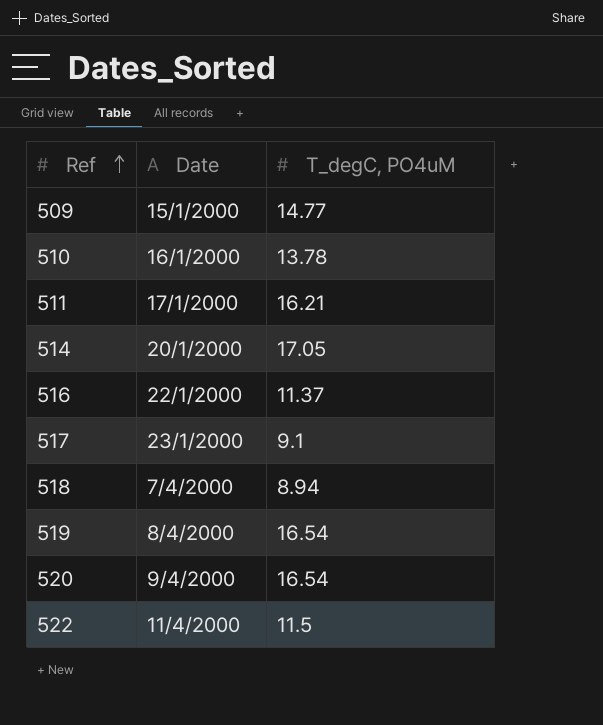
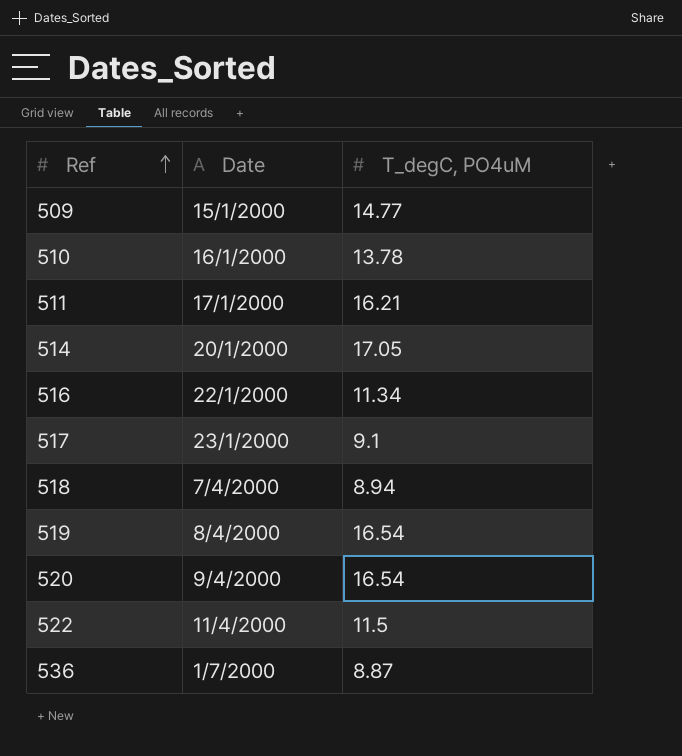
516 | T_degC, PO4uM: 11.37 -> 11.34
row 536: none -> 1/7/2000 | 8.87

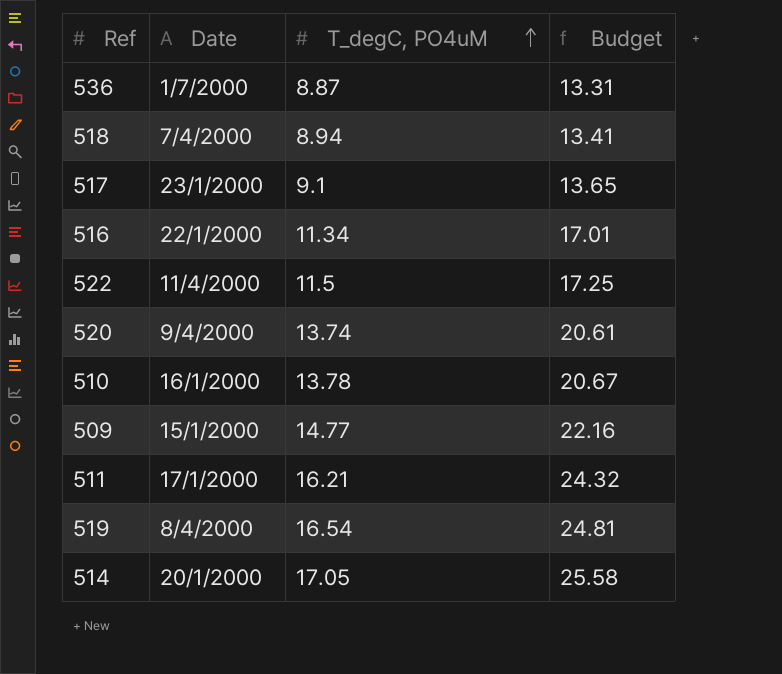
row order: Ref ascending -> T_degC, PO4uM ascending
column Budget | formula: none -> [T_degC, PO4uM] * 1.5
520 | T_degC, PO4uM: 16.54 -> 13.74

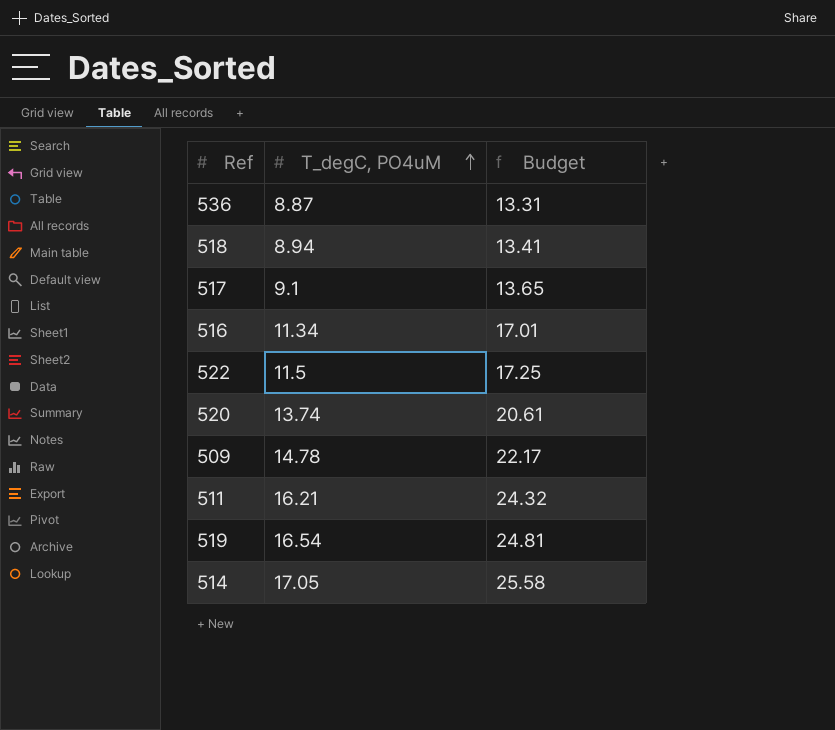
column Date | position: 2 -> none
row 510: 16/1/2000 | 13.78 | 20.67 -> none
509 | T_degC, PO4uM: 14.77 -> 14.78
509 | Budget: 22.16 -> 22.17

